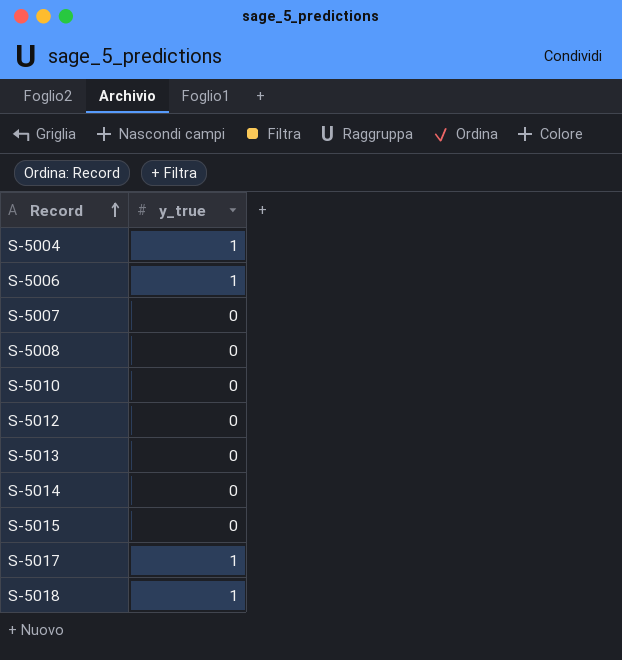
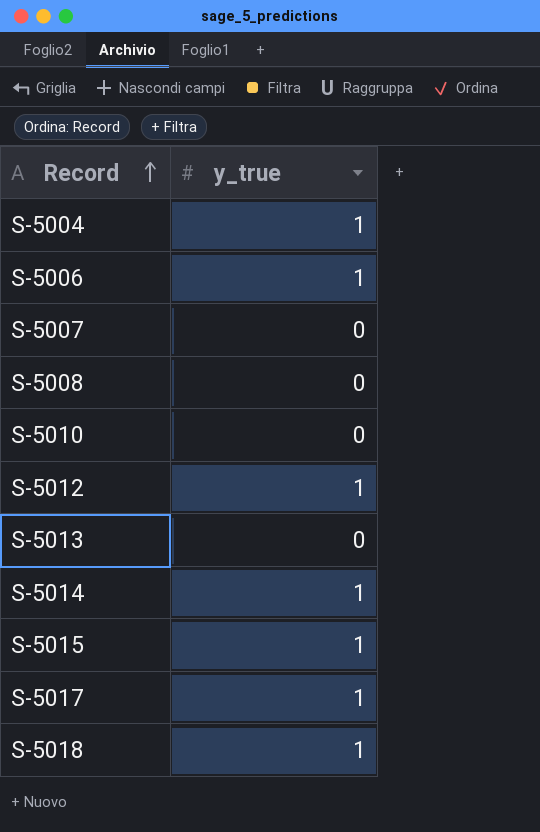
S-5012 | y_true: 0 -> 1
S-5014 | y_true: 0 -> 1
S-5015 | y_true: 0 -> 1

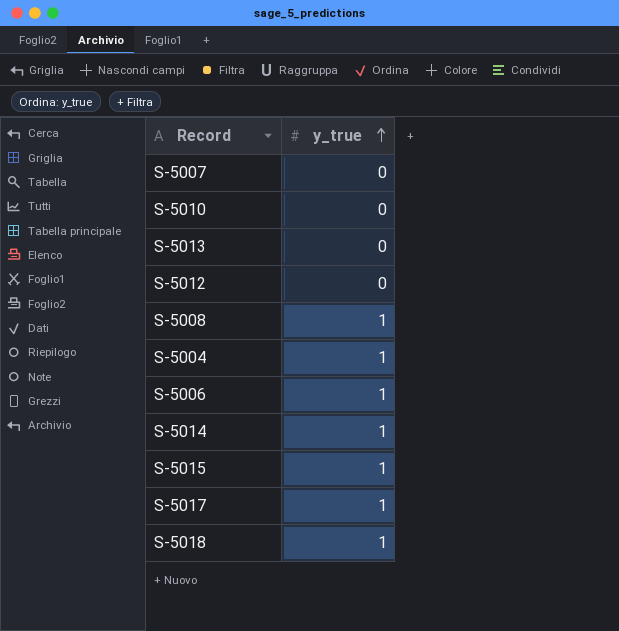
row order: Record ascending -> y_true ascending
S-5012 | y_true: 1 -> 0
S-5008 | y_true: 0 -> 1

